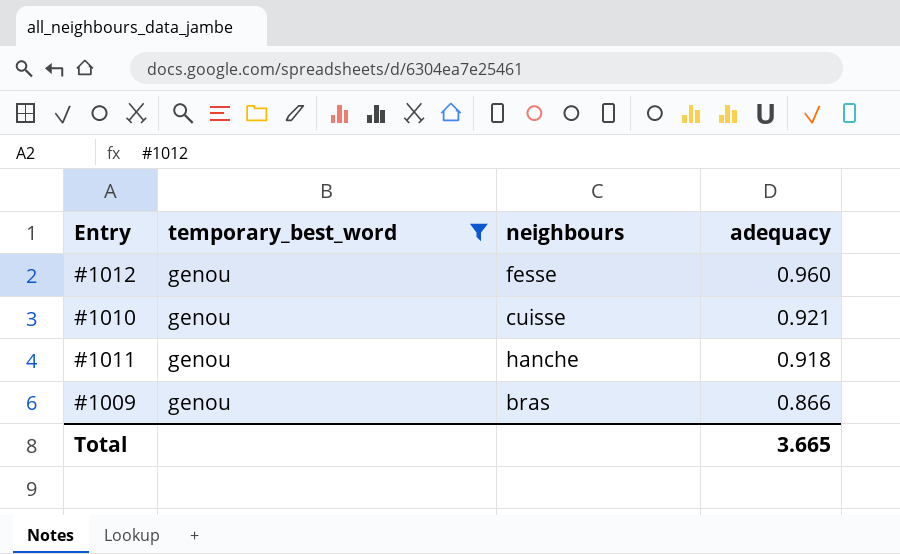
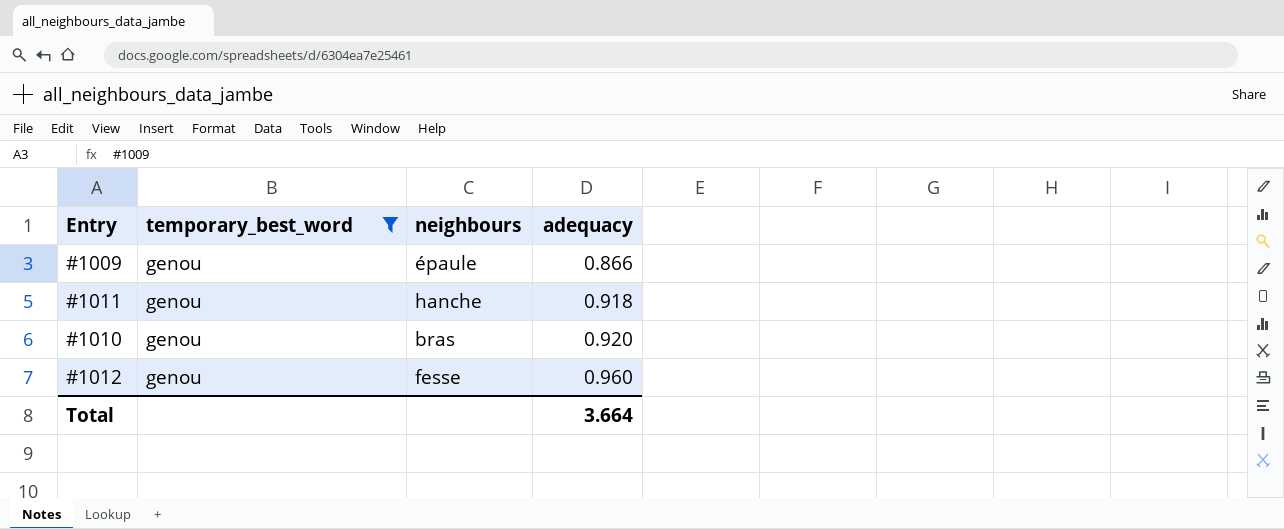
row order: adequacy descending -> adequacy ascending
#1009 | neighbours: bras -> épaule
#1010 | neighbours: cuisse -> bras
#1010 | adequacy: 0.921 -> 0.920
Total | adequacy: 3.665 -> 3.664

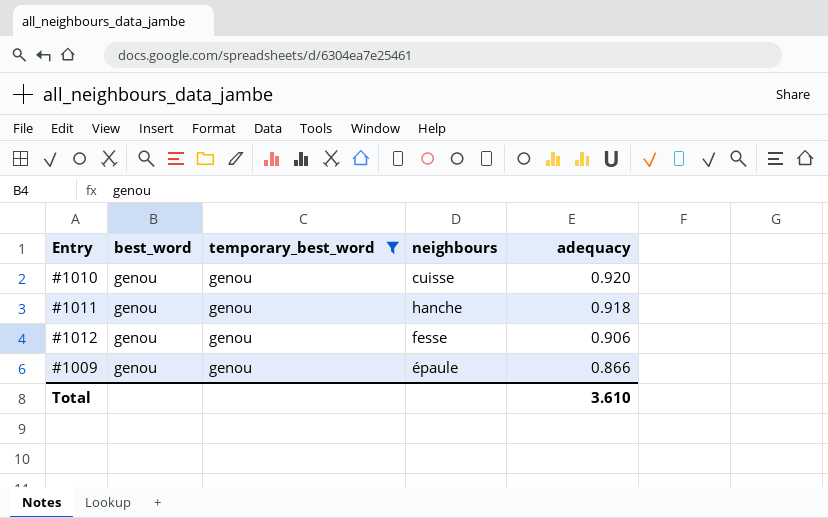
row order: adequacy ascending -> adequacy descending
column best_word | position: none -> 2
#1010 | neighbours: bras -> cuisse
#1012 | adequacy: 0.960 -> 0.906
Total | adequacy: 3.664 -> 3.610

